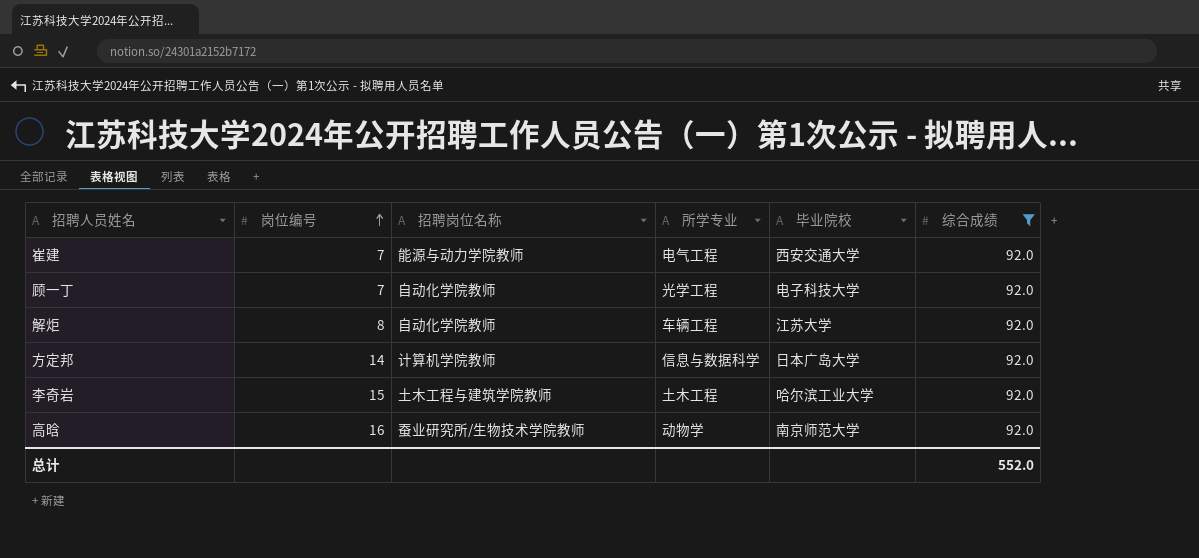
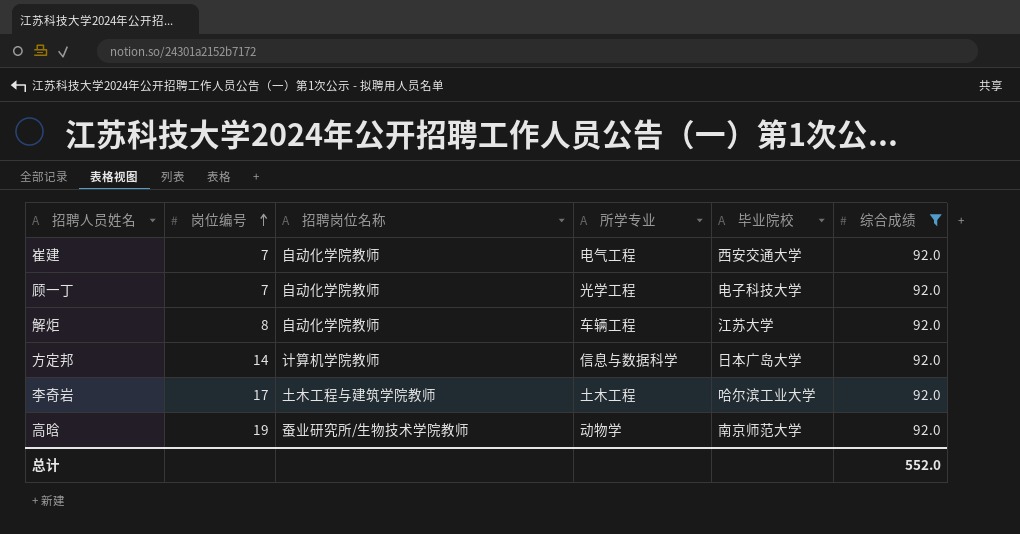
崔建 | 招聘岗位名称: 能源与动力学院教师 -> 自动化学院教师
李奇岩 | 岗位编号: 15 -> 17
高晗 | 岗位编号: 16 -> 19

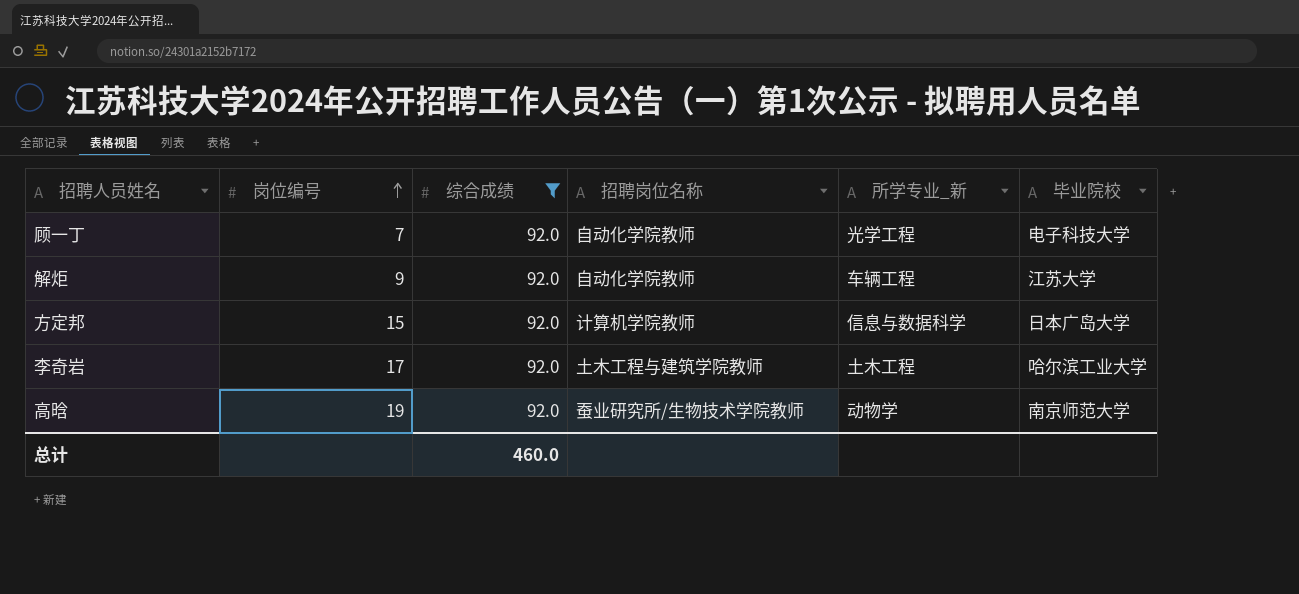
column 综合成绩 | position: 6 -> 3
column name: 所学专业 -> 所学专业_新
row 崔建: 7 | 自动化学院教师 | 电气工程 | 西安交通大学 | 92.0 -> none
解炬 | 岗位编号: 8 -> 9
方定邦 | 岗位编号: 14 -> 15
总计 | 综合成绩: 552.0 -> 460.0

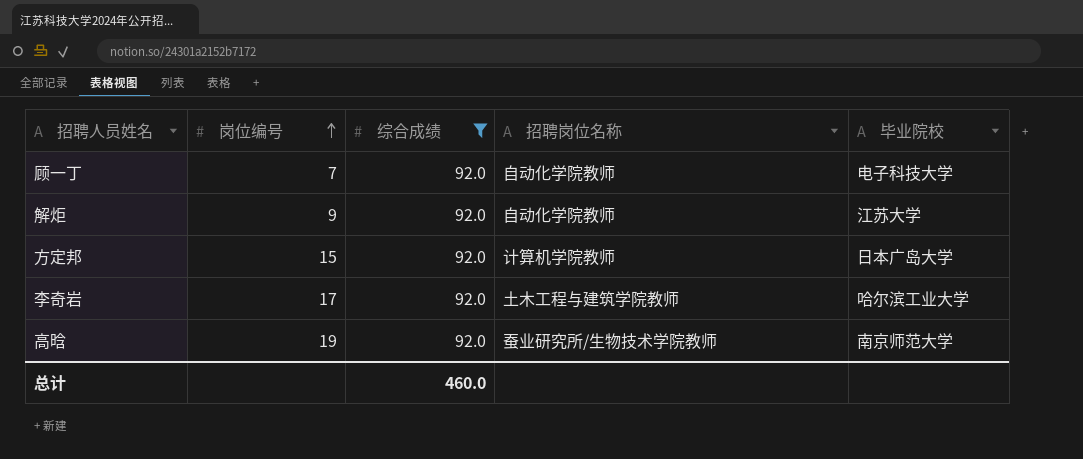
column 所学专业_新 | position: 5 -> none

